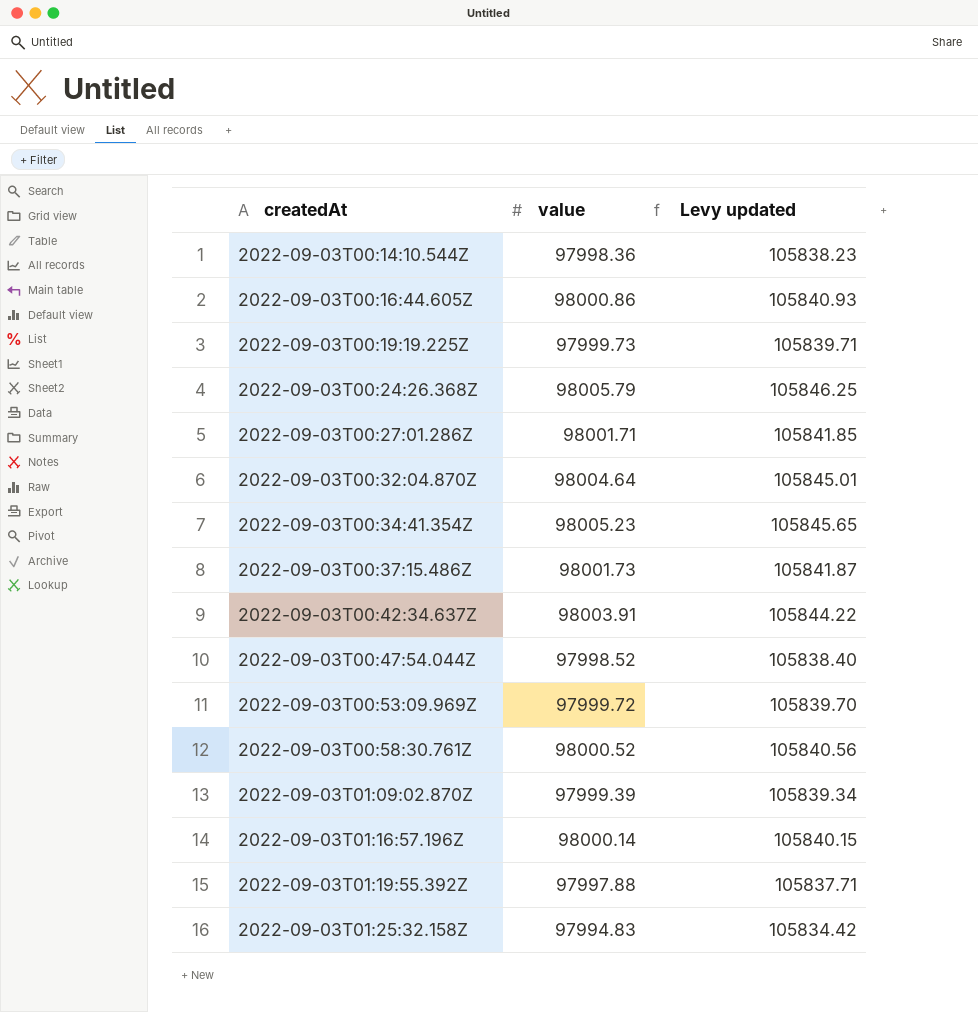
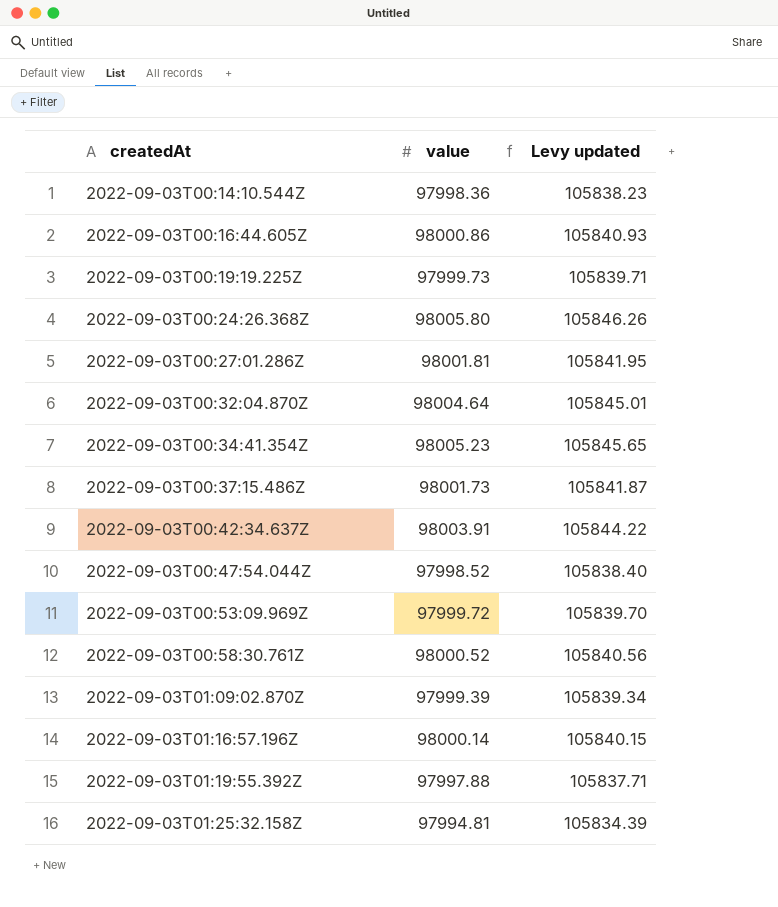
2022-09-03T00:24:26.368Z | value: 98005.79 -> 98005.80
2022-09-03T00:24:26.368Z | Levy updated: 105846.25 -> 105846.26
2022-09-03T00:27:01.286Z | value: 98001.71 -> 98001.81
2022-09-03T00:27:01.286Z | Levy updated: 105841.85 -> 105841.95
2022-09-03T01:25:32.158Z | value: 97994.83 -> 97994.81
2022-09-03T01:25:32.158Z | Levy updated: 105834.42 -> 105834.39

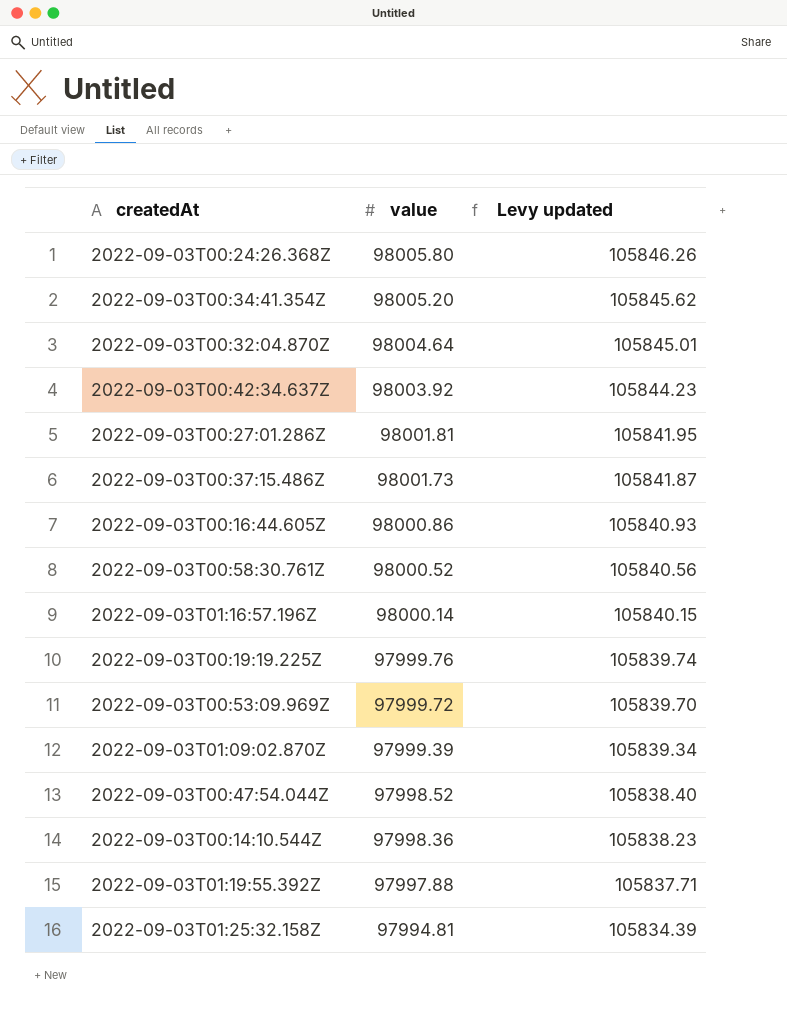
row order: createdAt ascending -> value descending
2022-09-03T00:34:41.354Z | value: 98005.23 -> 98005.20
2022-09-03T00:34:41.354Z | Levy updated: 105845.65 -> 105845.62
2022-09-03T00:42:34.637Z | value: 98003.91 -> 98003.92
2022-09-03T00:42:34.637Z | Levy updated: 105844.22 -> 105844.23
2022-09-03T00:19:19.225Z | value: 97999.73 -> 97999.76
2022-09-03T00:19:19.225Z | Levy updated: 105839.71 -> 105839.74

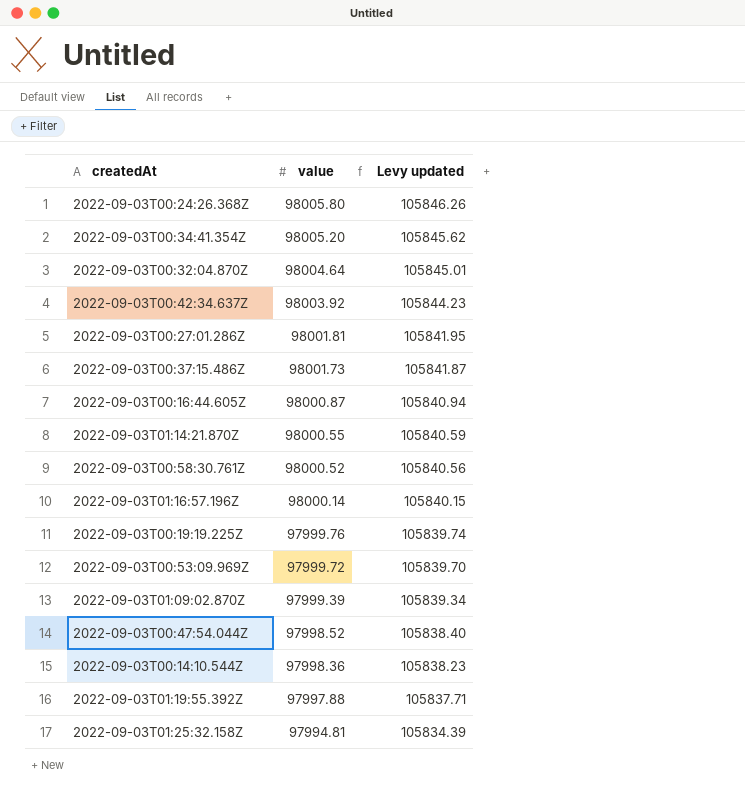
2022-09-03T00:16:44.605Z | value: 98000.86 -> 98000.87
2022-09-03T00:16:44.605Z | Levy updated: 105840.93 -> 105840.94
row 2022-09-03T01:14:21.870Z: none -> 98000.55 | 105840.59

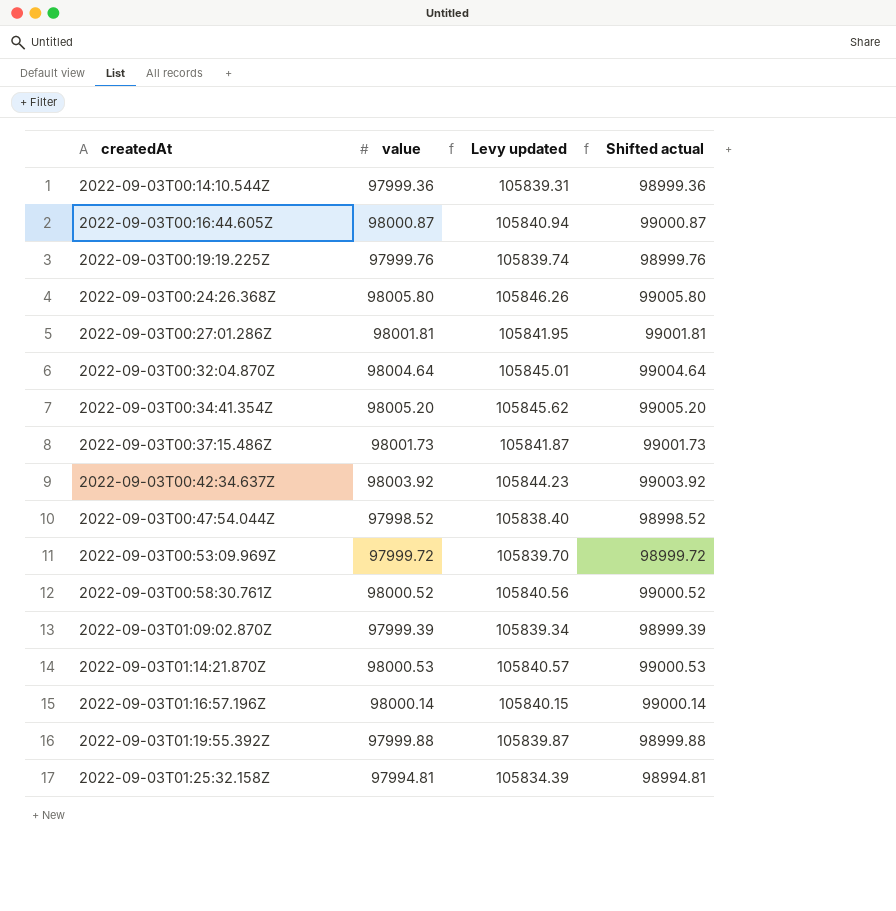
row order: value descending -> createdAt ascending
column Shifted actual | formula: none -> [value] + 1000
2022-09-03T00:14:10.544Z | value: 97998.36 -> 97999.36
2022-09-03T00:14:10.544Z | Levy updated: 105838.23 -> 105839.31
2022-09-03T01:14:21.870Z | value: 98000.55 -> 98000.53
2022-09-03T01:14:21.870Z | Levy updated: 105840.59 -> 105840.57
2022-09-03T01:19:55.392Z | value: 97997.88 -> 97999.88
2022-09-03T01:19:55.392Z | Levy updated: 105837.71 -> 105839.87

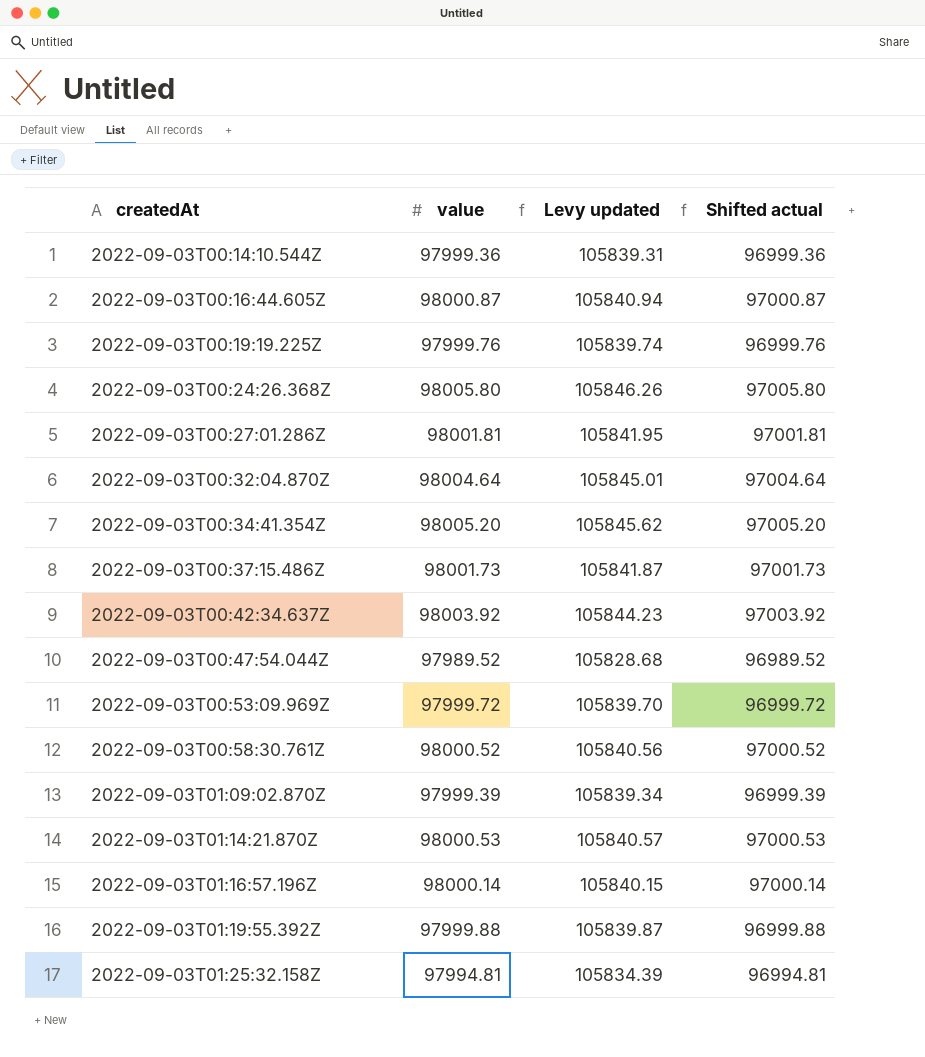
column Shifted actual | formula: [value] + 1000 -> [value] - 1000
2022-09-03T00:47:54.044Z | value: 97998.52 -> 97989.52
2022-09-03T00:47:54.044Z | Levy updated: 105838.40 -> 105828.68

